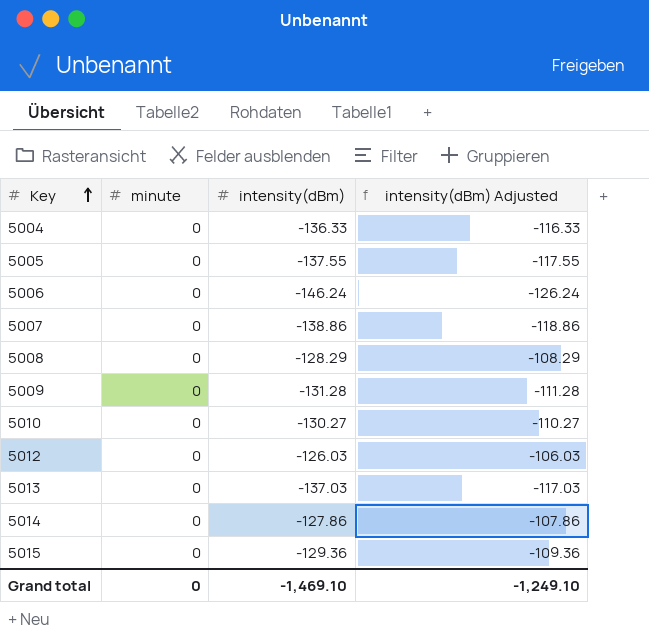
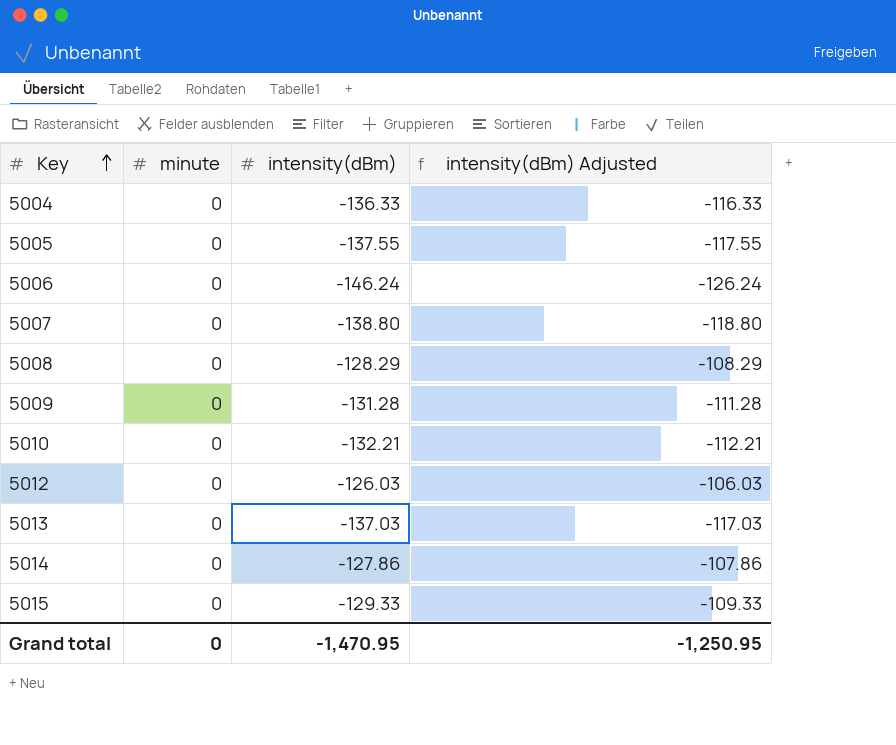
5007 | intensity(dBm): -138.86 -> -138.80
5007 | intensity(dBm) Adjusted: -118.86 -> -118.80
5010 | intensity(dBm): -130.27 -> -132.21
5010 | intensity(dBm) Adjusted: -110.27 -> -112.21
5015 | intensity(dBm): -129.36 -> -129.33
5015 | intensity(dBm) Adjusted: -109.36 -> -109.33
Grand total | intensity(dBm): -1,469.10 -> -1,470.95
Grand total | intensity(dBm) Adjusted: -1,249.10 -> -1,250.95

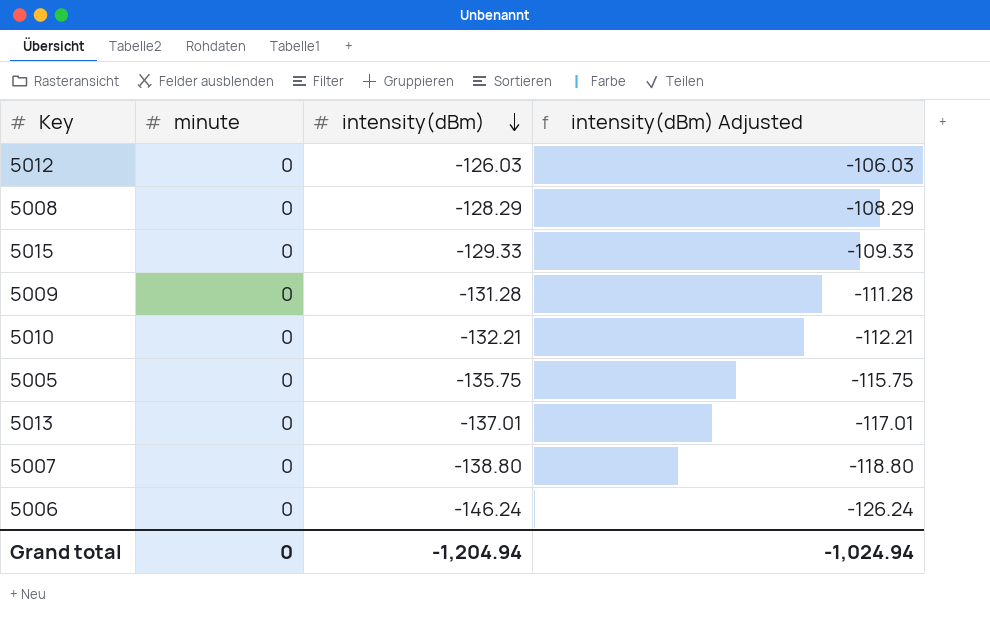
row order: Key ascending -> intensity(dBm) descending
row 5004: 0 | -136.33 | -116.33 -> none
row 5014: 0 | -127.86 | -107.86 -> none
5005 | intensity(dBm): -137.55 -> -135.75
5005 | intensity(dBm) Adjusted: -117.55 -> -115.75
5013 | intensity(dBm): -137.03 -> -137.01
5013 | intensity(dBm) Adjusted: -117.03 -> -117.01
Grand total | intensity(dBm): -1,470.95 -> -1,204.94
Grand total | intensity(dBm) Adjusted: -1,250.95 -> -1,024.94

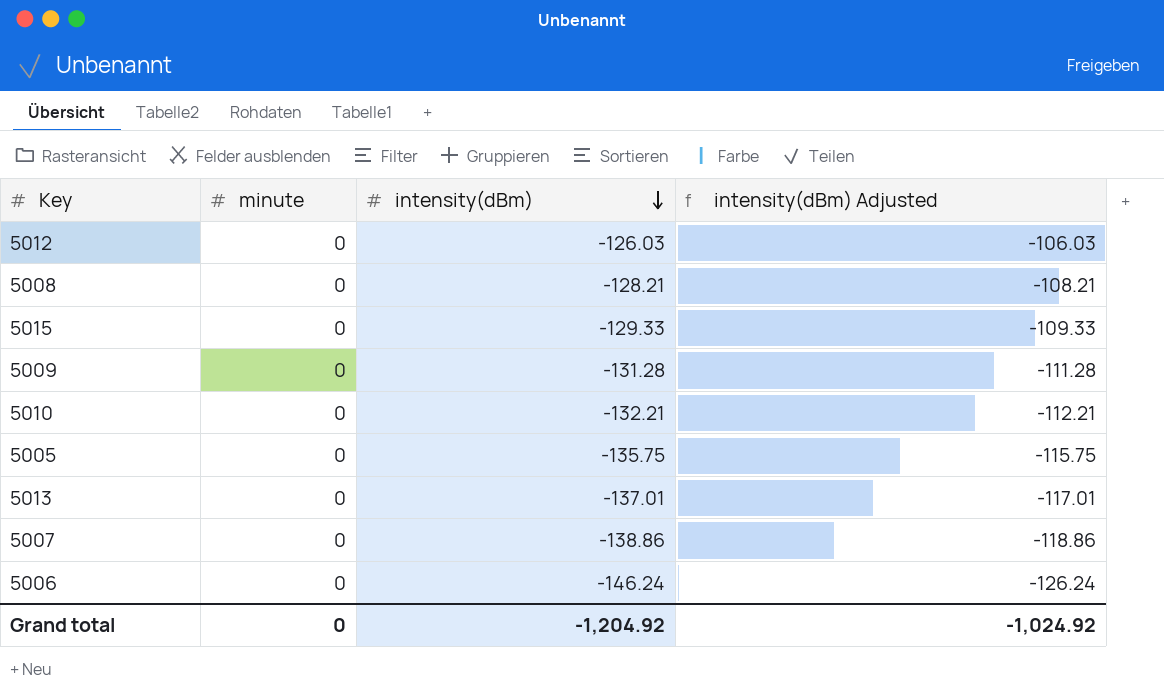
5008 | intensity(dBm): -128.29 -> -128.21
5008 | intensity(dBm) Adjusted: -108.29 -> -108.21
5007 | intensity(dBm): -138.80 -> -138.86
5007 | intensity(dBm) Adjusted: -118.80 -> -118.86
Grand total | intensity(dBm): -1,204.94 -> -1,204.92
Grand total | intensity(dBm) Adjusted: -1,024.94 -> -1,024.92

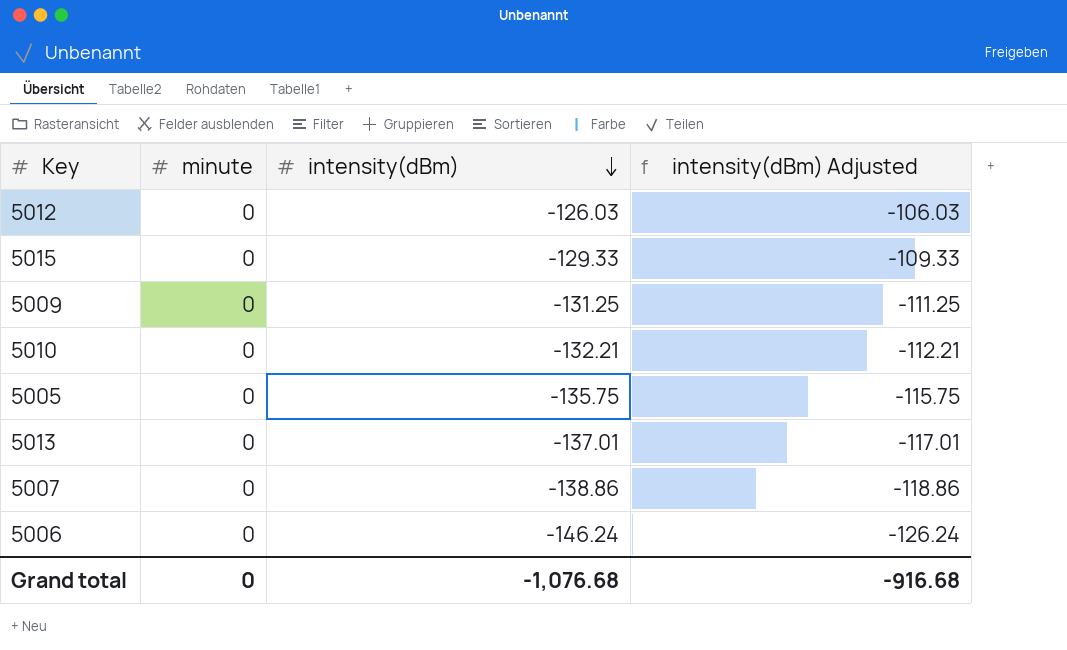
row 5008: 0 | -128.21 | -108.21 -> none
5009 | intensity(dBm): -131.28 -> -131.25
5009 | intensity(dBm) Adjusted: -111.28 -> -111.25
Grand total | intensity(dBm): -1,204.92 -> -1,076.68
Grand total | intensity(dBm) Adjusted: -1,024.92 -> -916.68

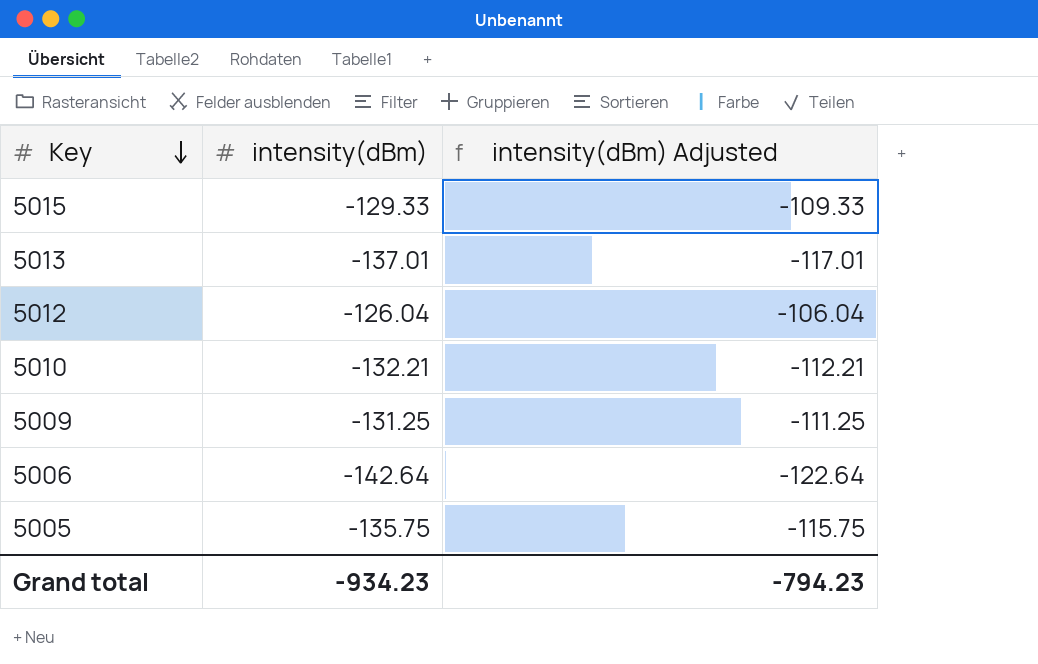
row order: intensity(dBm) descending -> Key descending
column minute | position: 2 -> none
row 5007: 0 | -138.86 | -118.86 -> none
5012 | intensity(dBm): -126.03 -> -126.04
5012 | intensity(dBm) Adjusted: -106.03 -> -106.04
5006 | intensity(dBm): -146.24 -> -142.64
5006 | intensity(dBm) Adjusted: -126.24 -> -122.64
Grand total | intensity(dBm): -1,076.68 -> -934.23
Grand total | intensity(dBm) Adjusted: -916.68 -> -794.23

